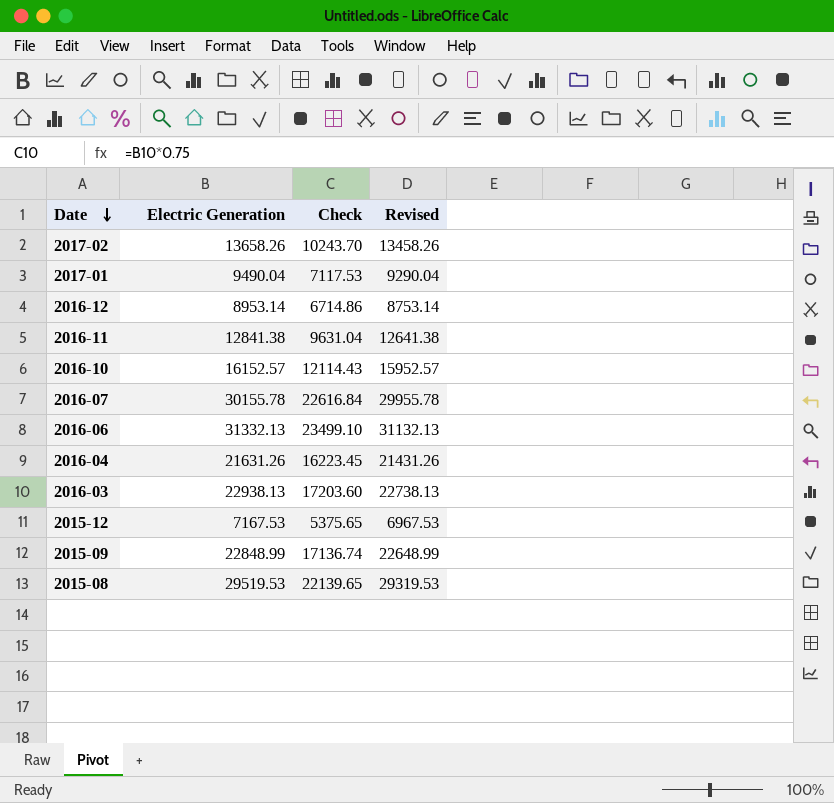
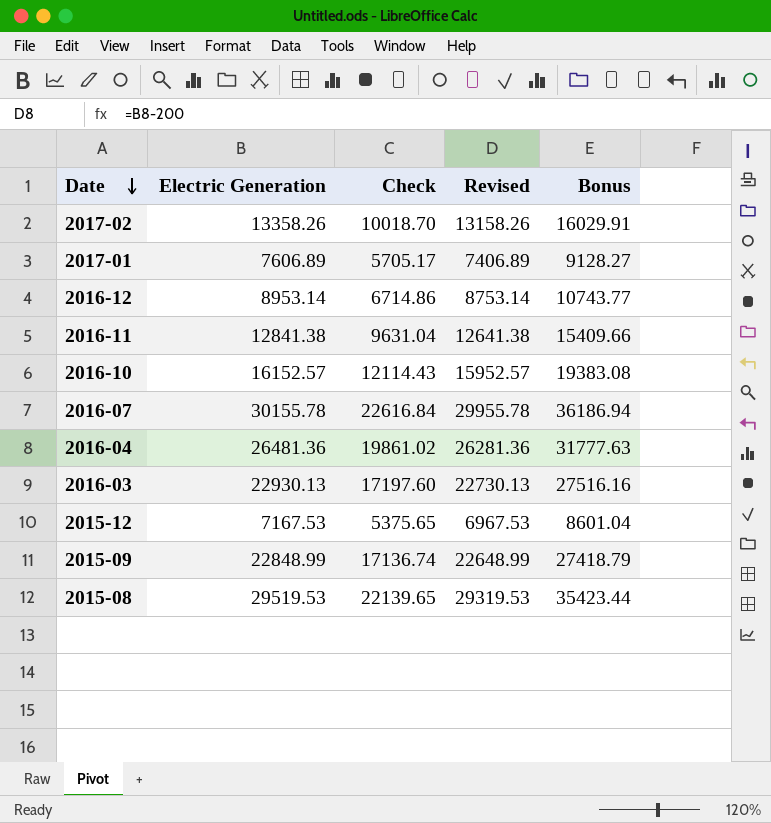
column Bonus | formula: none -> [Electric Generation] * 1.2
row 2016-06: 31332.13 | 23499.10 | 31132.13 -> none
2017-02 | Electric Generation: 13658.26 -> 13358.26
2017-02 | Check: 10243.70 -> 10018.70
2017-02 | Revised: 13458.26 -> 13158.26
2017-01 | Electric Generation: 9490.04 -> 7606.89
2017-01 | Check: 7117.53 -> 5705.17
2017-01 | Revised: 9290.04 -> 7406.89
2016-04 | Electric Generation: 21631.26 -> 26481.36
2016-04 | Check: 16223.45 -> 19861.02
2016-04 | Revised: 21431.26 -> 26281.36
2016-03 | Electric Generation: 22938.13 -> 22930.13
2016-03 | Check: 17203.60 -> 17197.60
2016-03 | Revised: 22738.13 -> 22730.13

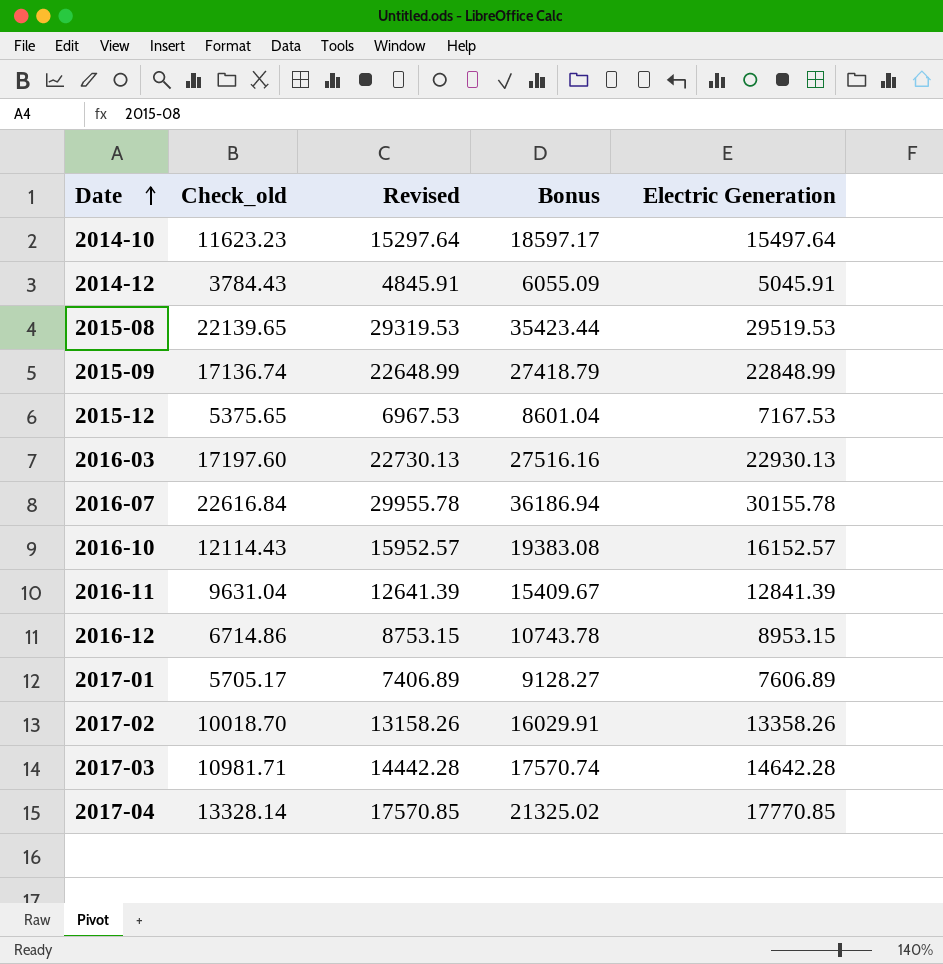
row order: Date descending -> Date ascending
column name: Check -> Check_old
column Electric Generation | position: 2 -> 5
row 2016-04: 26481.36 | 19861.02 | 26281.36 | 31777.63 -> none
row 2014-10: none -> 11623.23 | 15297.64 | 18597.17 | 15497.64
row 2014-12: none -> 3784.43 | 4845.91 | 6055.09 | 5045.91
2016-11 | Revised: 12641.38 -> 12641.39
2016-11 | Bonus: 15409.66 -> 15409.67
2016-11 | Electric Generation: 12841.38 -> 12841.39
2016-12 | Revised: 8753.14 -> 8753.15
2016-12 | Bonus: 10743.77 -> 10743.78
2016-12 | Electric Generation: 8953.14 -> 8953.15
row 2017-03: none -> 10981.71 | 14442.28 | 17570.74 | 14642.28
row 2017-04: none -> 13328.14 | 17570.85 | 21325.02 | 17770.85

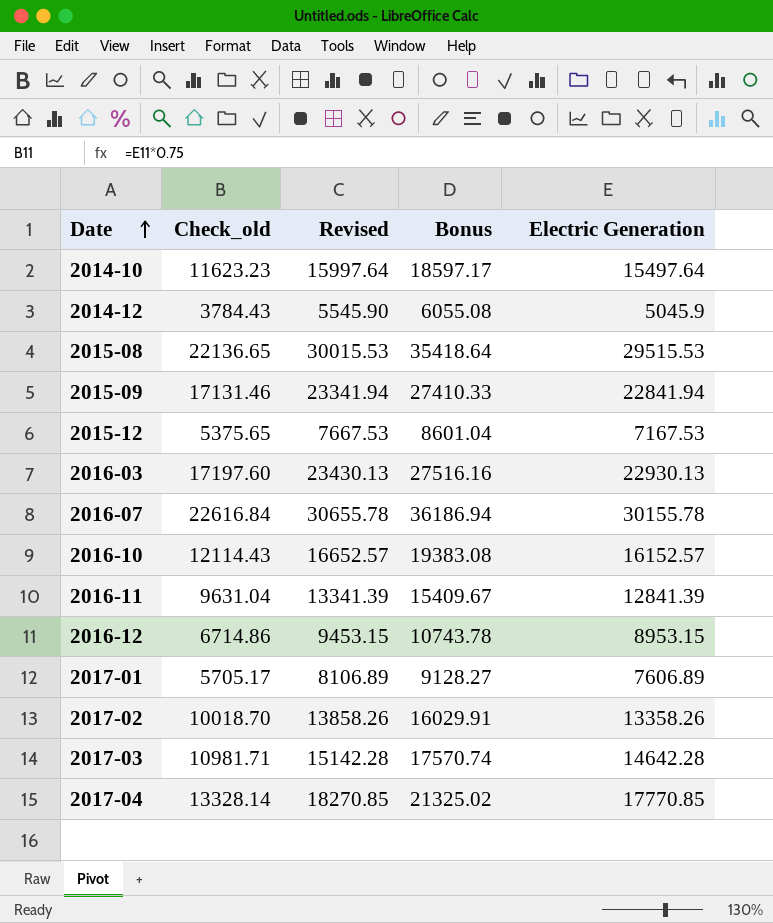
column Revised | formula: [Electric Generation] - 200 -> [Electric Generation] + 500
2014-12 | Bonus: 6055.09 -> 6055.08
2014-12 | Electric Generation: 5045.91 -> 5045.9
2015-08 | Check_old: 22139.65 -> 22136.65
2015-08 | Bonus: 35423.44 -> 35418.64
2015-08 | Electric Generation: 29519.53 -> 29515.53
2015-09 | Check_old: 17136.74 -> 17131.46
2015-09 | Bonus: 27418.79 -> 27410.33
2015-09 | Electric Generation: 22848.99 -> 22841.94

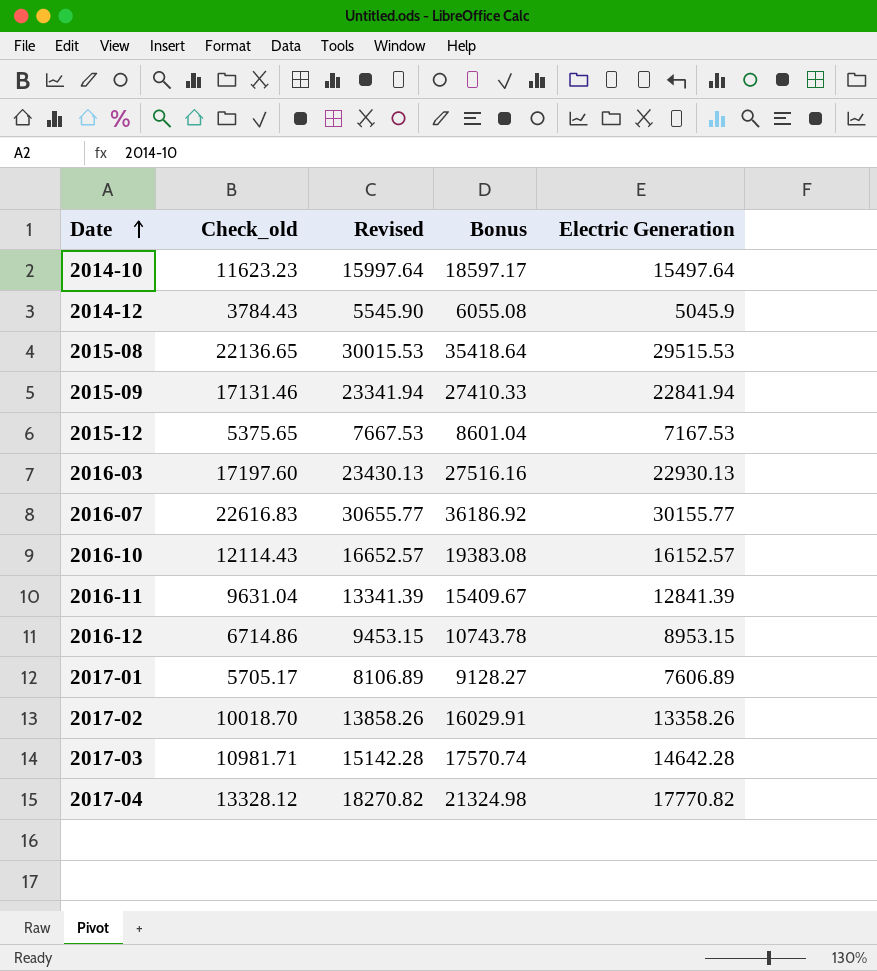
2016-07 | Check_old: 22616.84 -> 22616.83
2016-07 | Revised: 30655.78 -> 30655.77
2016-07 | Bonus: 36186.94 -> 36186.92
2016-07 | Electric Generation: 30155.78 -> 30155.77
2017-04 | Check_old: 13328.14 -> 13328.12
2017-04 | Revised: 18270.85 -> 18270.82
2017-04 | Bonus: 21325.02 -> 21324.98
2017-04 | Electric Generation: 17770.85 -> 17770.82

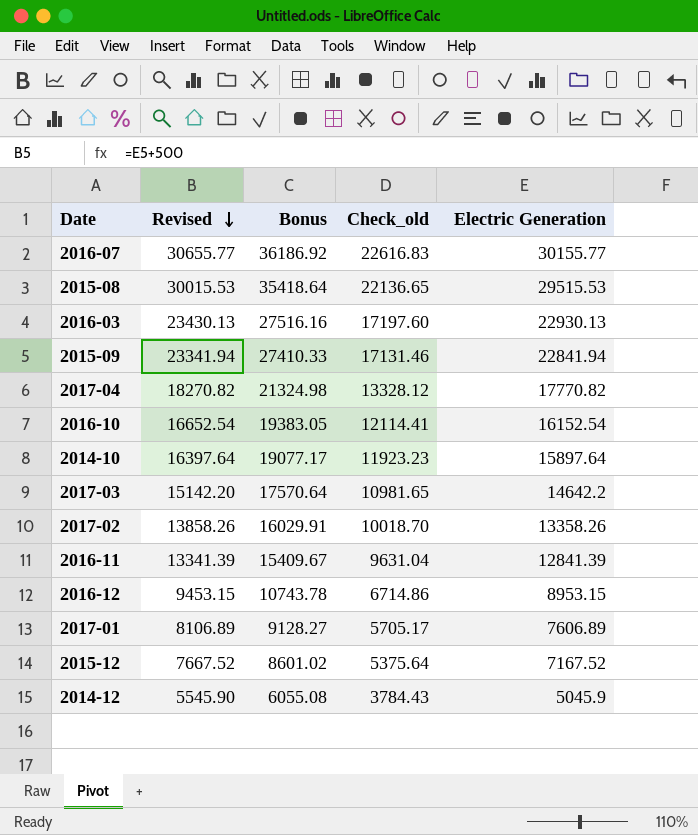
row order: Date ascending -> Revised descending
column Check_old | position: 2 -> 4
2016-10 | Revised: 16652.57 -> 16652.54
2016-10 | Bonus: 19383.08 -> 19383.05
2016-10 | Check_old: 12114.43 -> 12114.41
2016-10 | Electric Generation: 16152.57 -> 16152.54
2014-10 | Revised: 15997.64 -> 16397.64
2014-10 | Bonus: 18597.17 -> 19077.17
2014-10 | Check_old: 11623.23 -> 11923.23
2014-10 | Electric Generation: 15497.64 -> 15897.64
2017-03 | Revised: 15142.28 -> 15142.20
2017-03 | Bonus: 17570.74 -> 17570.64
2017-03 | Check_old: 10981.71 -> 10981.65
2017-03 | Electric Generation: 14642.28 -> 14642.2
2015-12 | Revised: 7667.53 -> 7667.52
2015-12 | Bonus: 8601.04 -> 8601.02
2015-12 | Check_old: 5375.65 -> 5375.64
2015-12 | Electric Generation: 7167.53 -> 7167.52

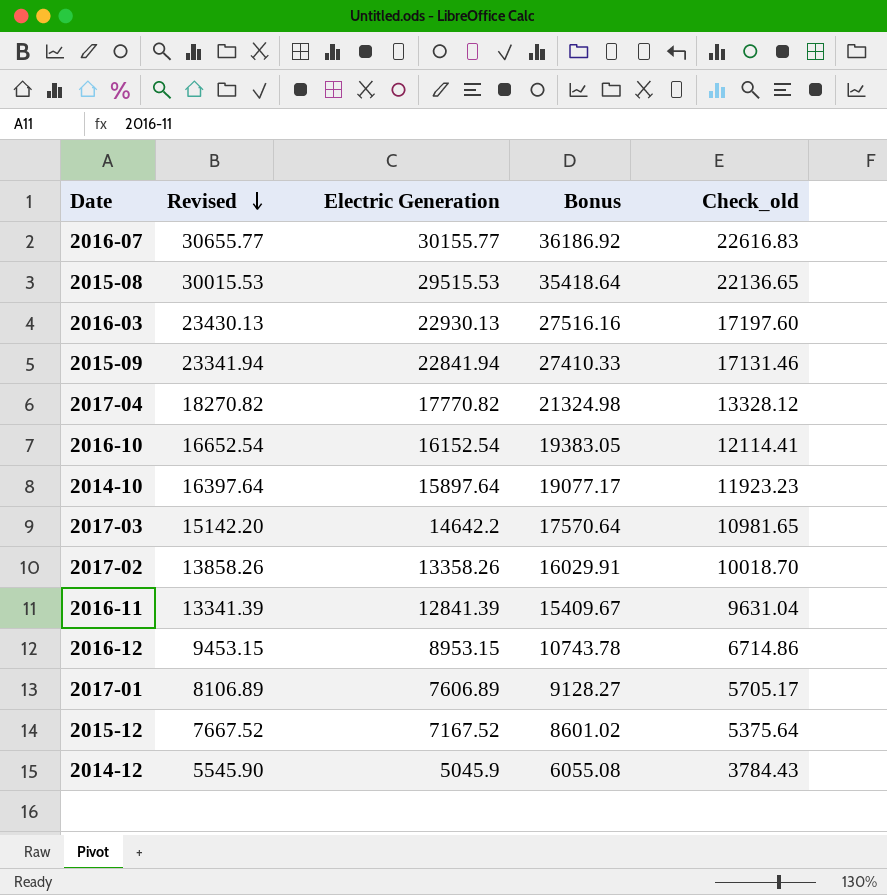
column Electric Generation | position: 5 -> 3

